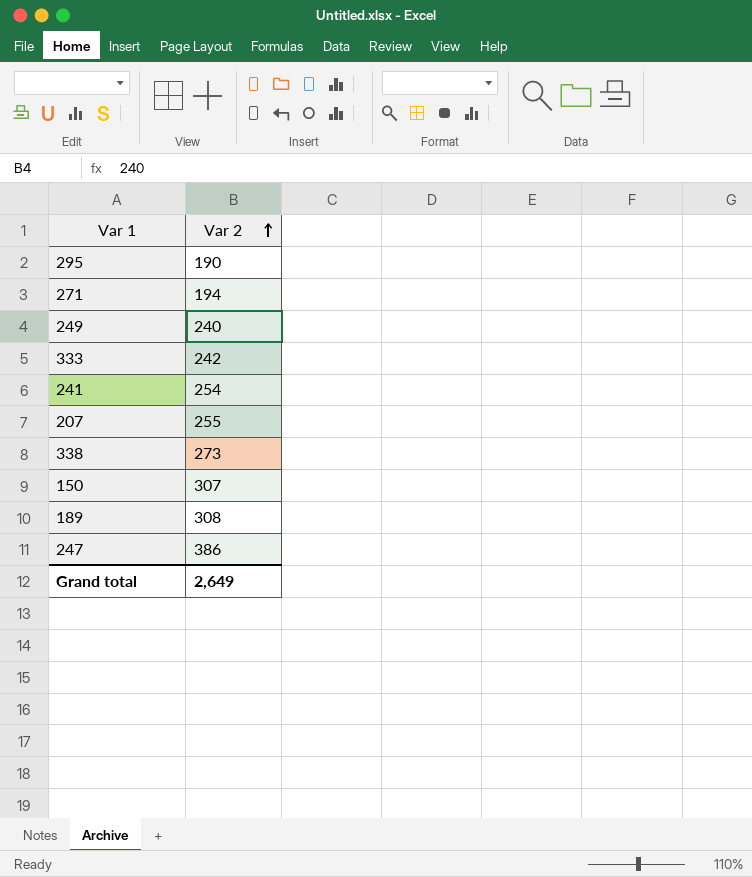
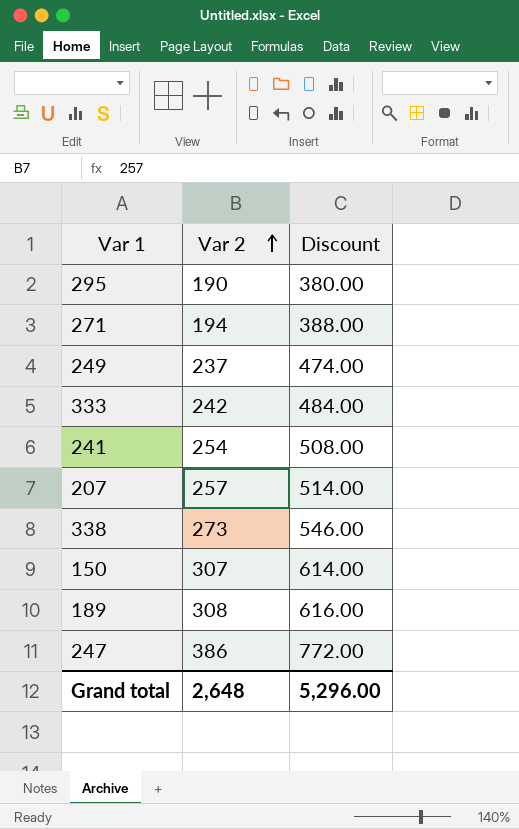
column Discount | formula: none -> [Var 2] * 2
249 | Var 2: 240 -> 237
207 | Var 2: 255 -> 257
Grand total | Var 2: 2,649 -> 2,648

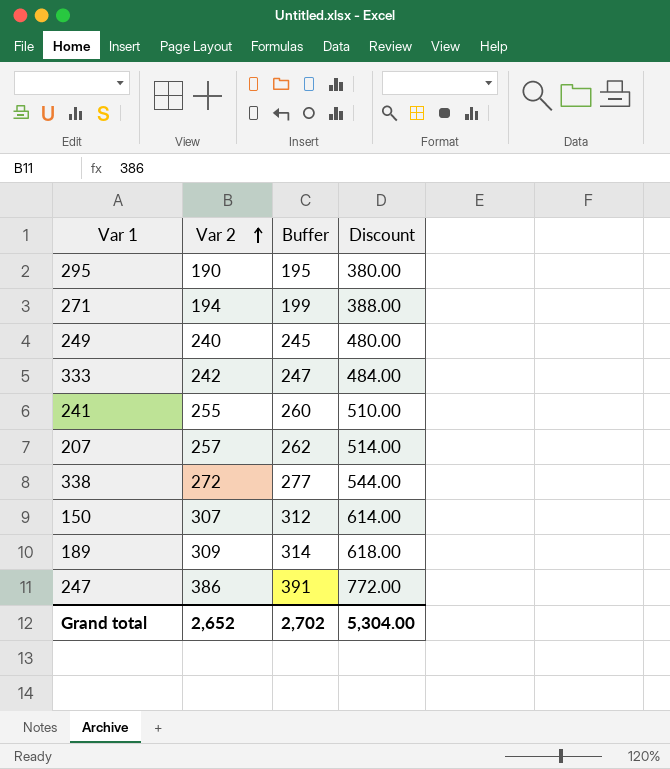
column Buffer | formula: none -> [Var 2] + 5
249 | Var 2: 237 -> 240
249 | Discount: 474.00 -> 480.00
241 | Var 2: 254 -> 255
241 | Discount: 508.00 -> 510.00
338 | Var 2: 273 -> 272
338 | Discount: 546.00 -> 544.00
189 | Var 2: 308 -> 309
189 | Discount: 616.00 -> 618.00
Grand total | Var 2: 2,648 -> 2,652
Grand total | Discount: 5,296.00 -> 5,304.00

